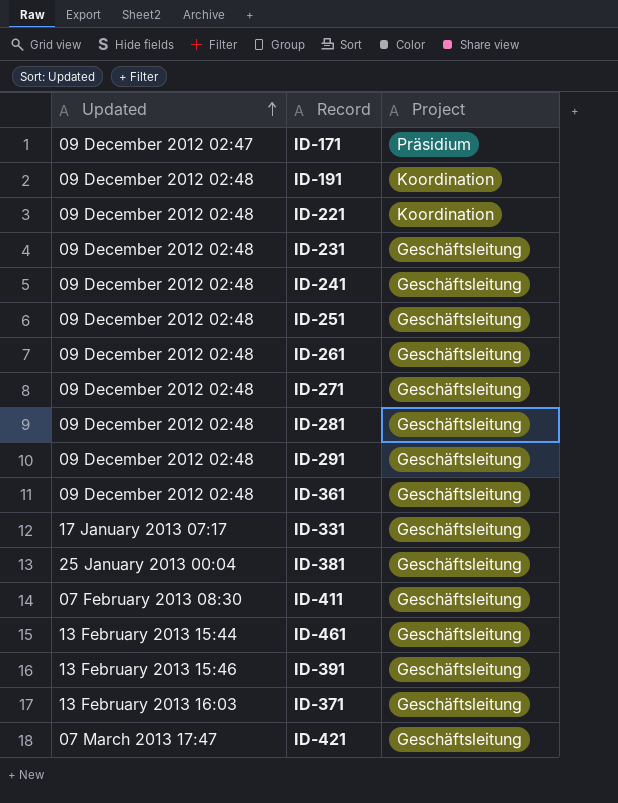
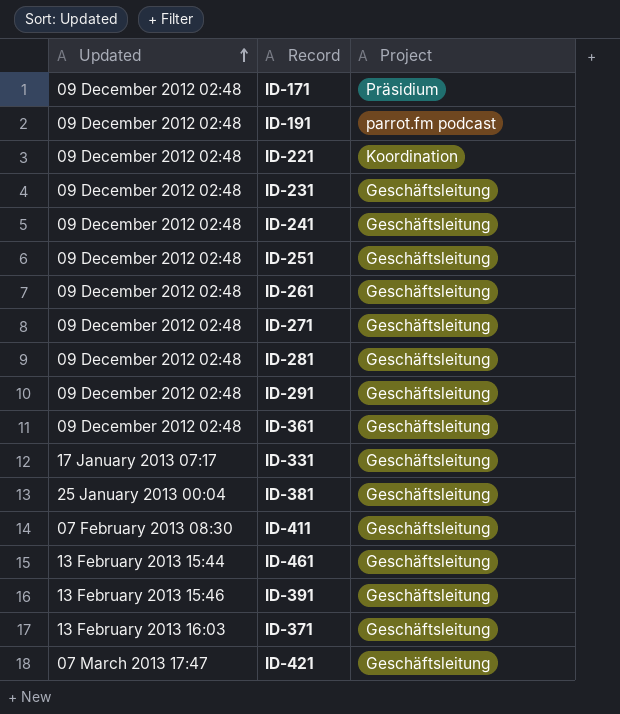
ID-171 | Updated: 09 December 2012 02:47 -> 09 December 2012 02:48
ID-191 | Project: Koordination -> parrot.fm podcast

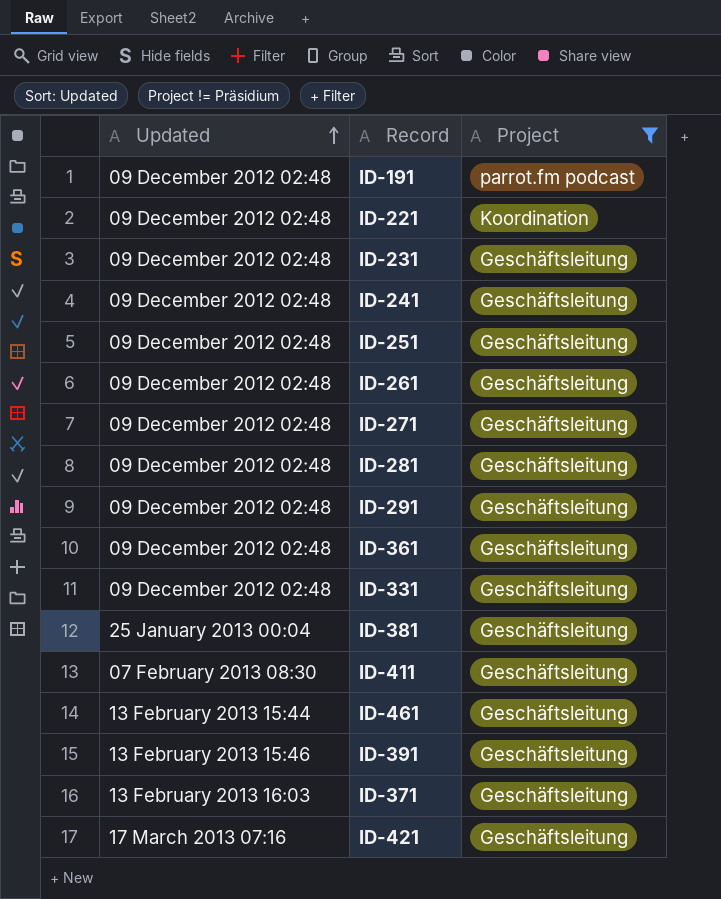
filter: none -> Project != Präsidium
ID-331 | Updated: 17 January 2013 07:17 -> 09 December 2012 02:48
ID-421 | Updated: 07 March 2013 17:47 -> 17 March 2013 07:16

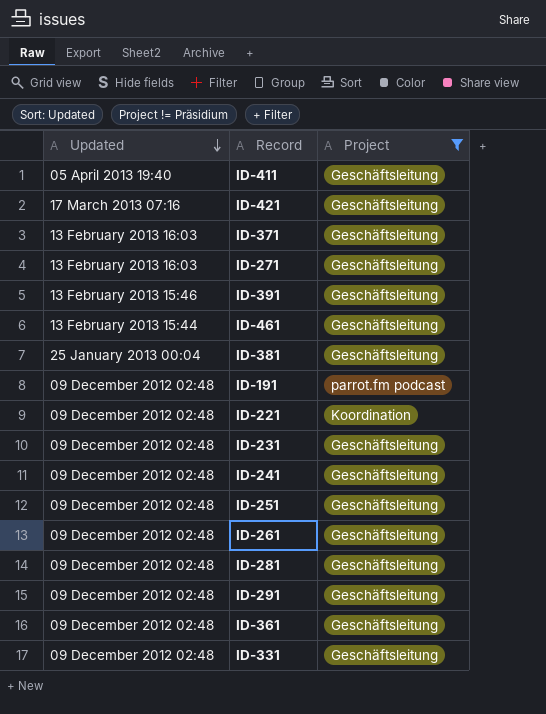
row order: Updated ascending -> Updated descending
ID-411 | Updated: 07 February 2013 08:30 -> 05 April 2013 19:40
ID-271 | Updated: 09 December 2012 02:48 -> 13 February 2013 16:03

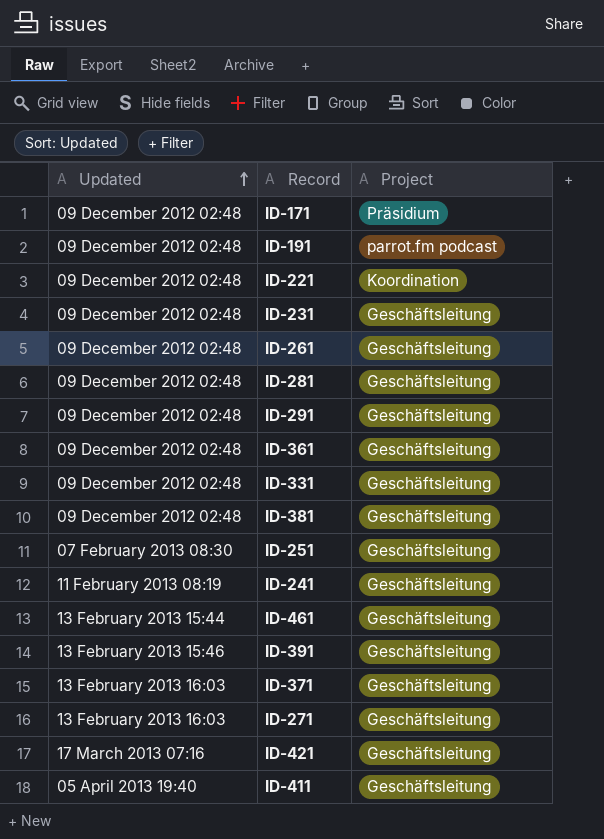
filter: Project != Präsidium -> none
row order: Updated descending -> Updated ascending
ID-381 | Updated: 25 January 2013 00:04 -> 09 December 2012 02:48
ID-251 | Updated: 09 December 2012 02:48 -> 07 February 2013 08:30
ID-241 | Updated: 09 December 2012 02:48 -> 11 February 2013 08:19

